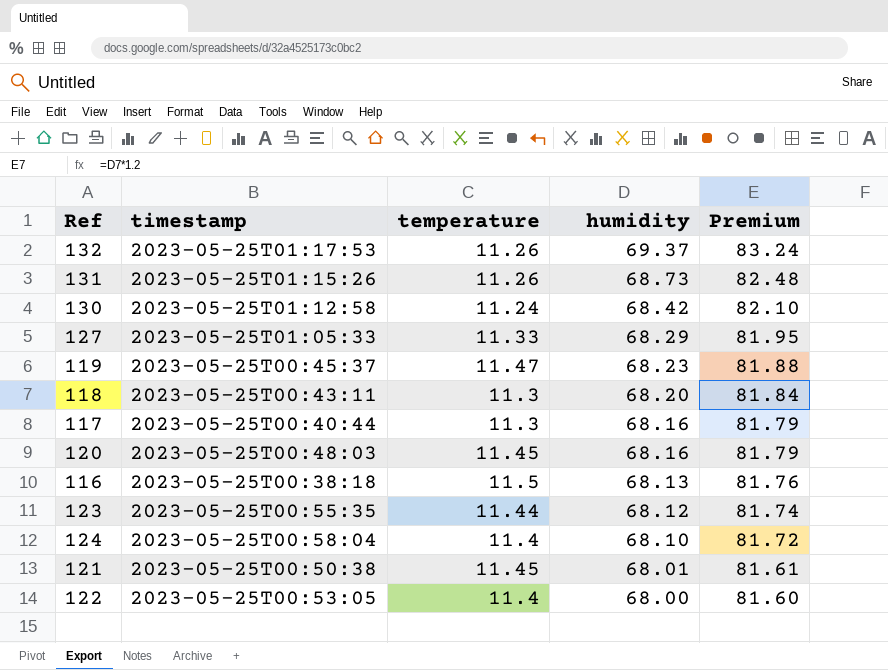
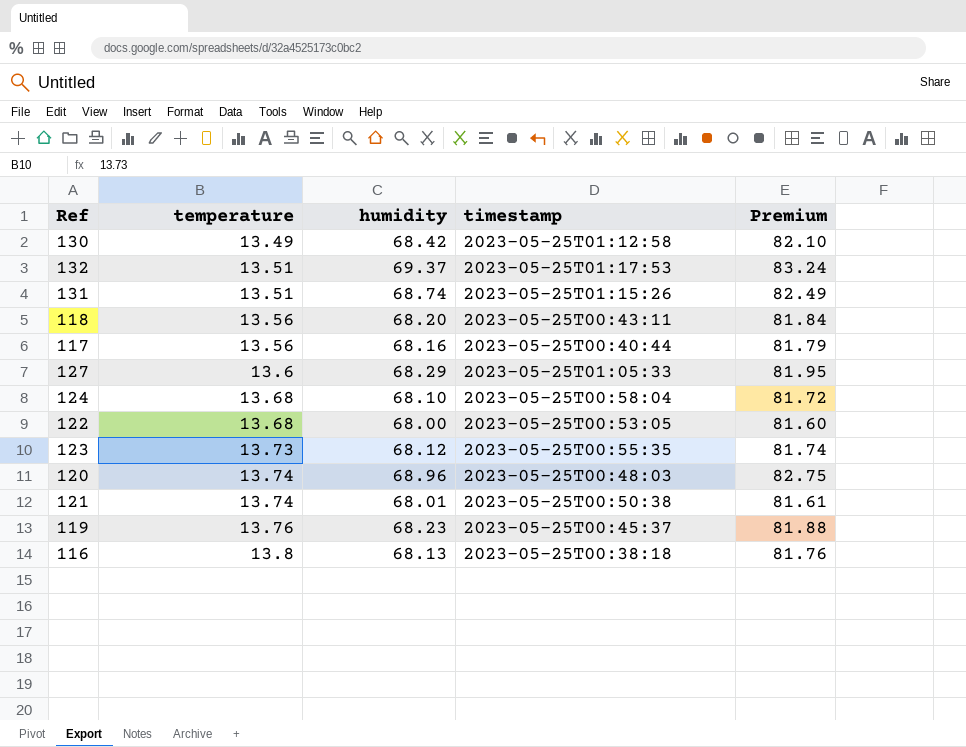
row order: humidity descending -> temperature ascending
column timestamp | position: 2 -> 4
130 | temperature: 11.24 -> 13.49
132 | temperature: 11.26 -> 13.51
131 | temperature: 11.26 -> 13.51
131 | humidity: 68.73 -> 68.74
131 | Premium: 82.48 -> 82.49
118 | temperature: 11.3 -> 13.56
117 | temperature: 11.3 -> 13.56
127 | temperature: 11.33 -> 13.6
124 | temperature: 11.4 -> 13.68
122 | temperature: 11.4 -> 13.68
123 | temperature: 11.44 -> 13.73
120 | temperature: 11.45 -> 13.74
120 | humidity: 68.16 -> 68.96
120 | Premium: 81.79 -> 82.75
121 | temperature: 11.45 -> 13.74
119 | temperature: 11.47 -> 13.76
116 | temperature: 11.5 -> 13.8

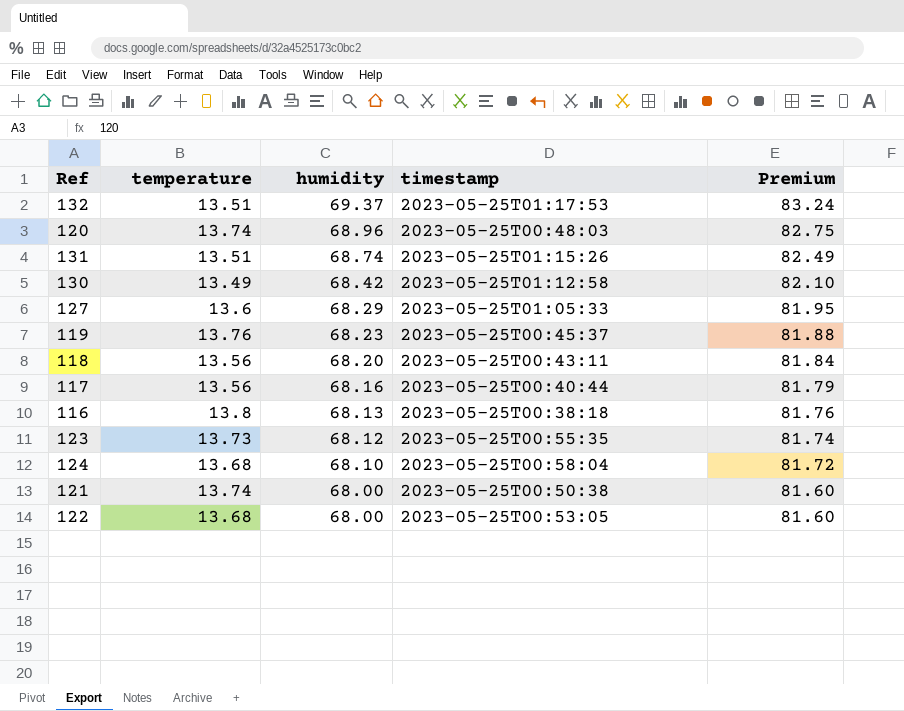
row order: temperature ascending -> humidity descending
121 | humidity: 68.01 -> 68.00
121 | Premium: 81.61 -> 81.60

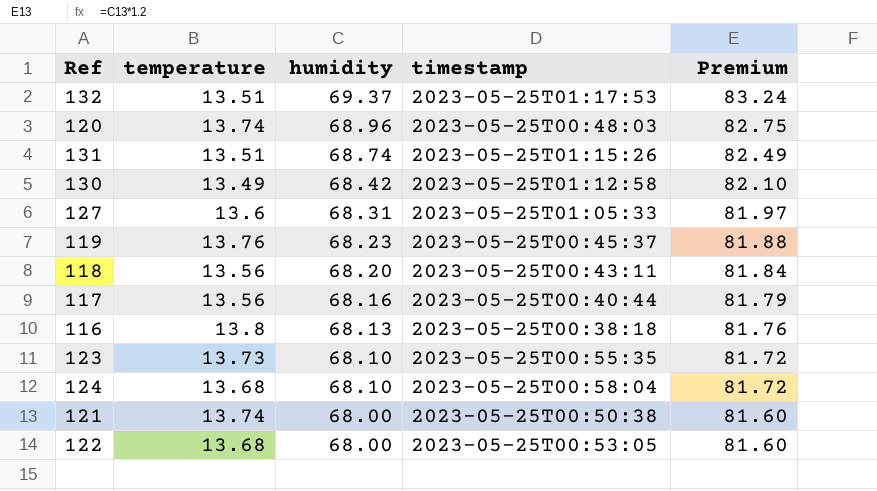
127 | humidity: 68.29 -> 68.31
127 | Premium: 81.95 -> 81.97
123 | humidity: 68.12 -> 68.10
123 | Premium: 81.74 -> 81.72

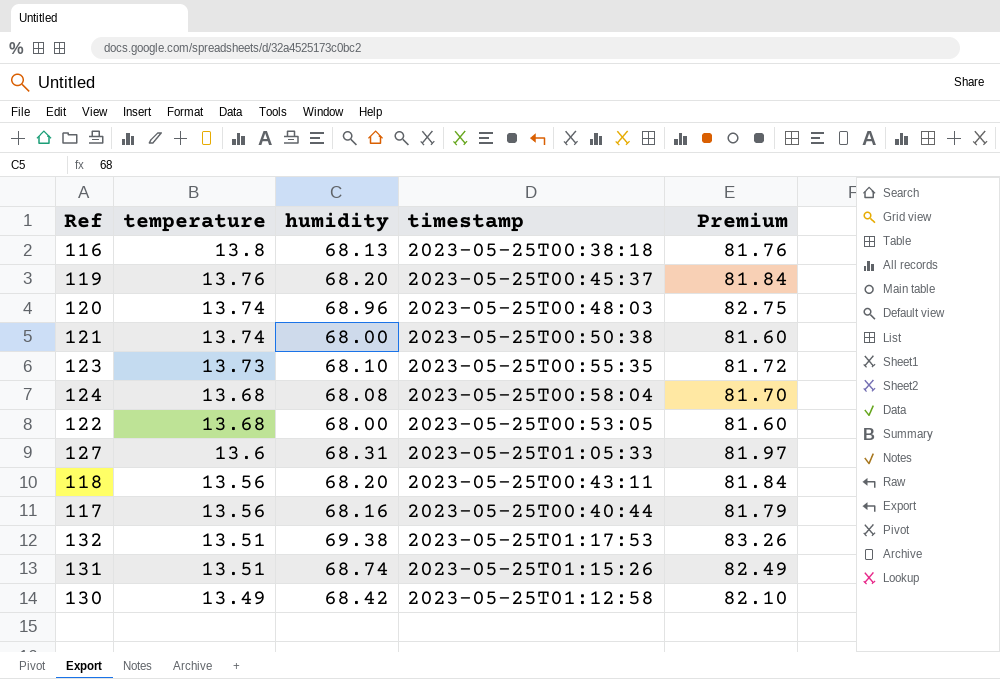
row order: humidity descending -> temperature descending
119 | humidity: 68.23 -> 68.20
119 | Premium: 81.88 -> 81.84
124 | humidity: 68.10 -> 68.08
124 | Premium: 81.72 -> 81.70
132 | humidity: 69.37 -> 69.38
132 | Premium: 83.24 -> 83.26

